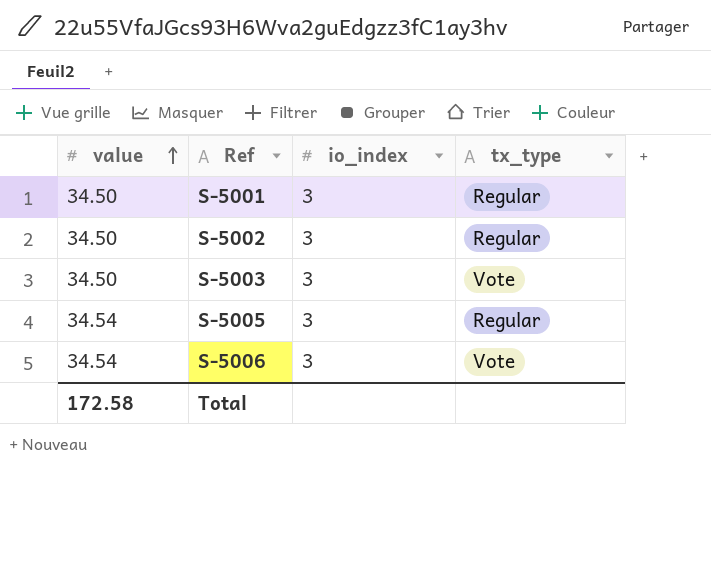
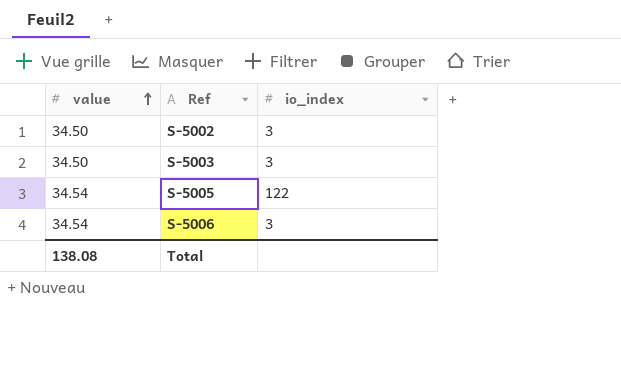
column tx_type | position: 4 -> none
row S-5001: 34.50 | 3 | Regular -> none
S-5005 | io_index: 3 -> 122
Total | value: 172.58 -> 138.08

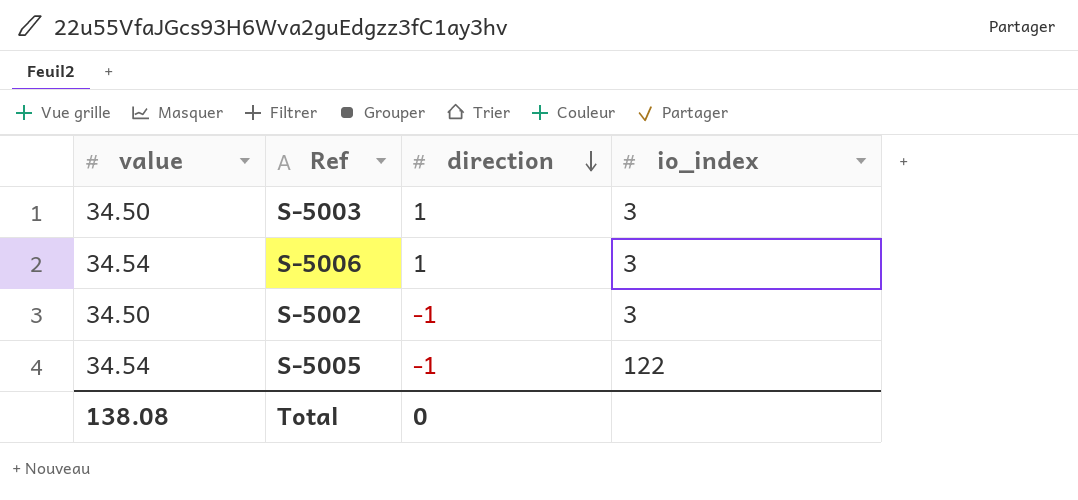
row order: value ascending -> direction descending
column direction | position: none -> 3

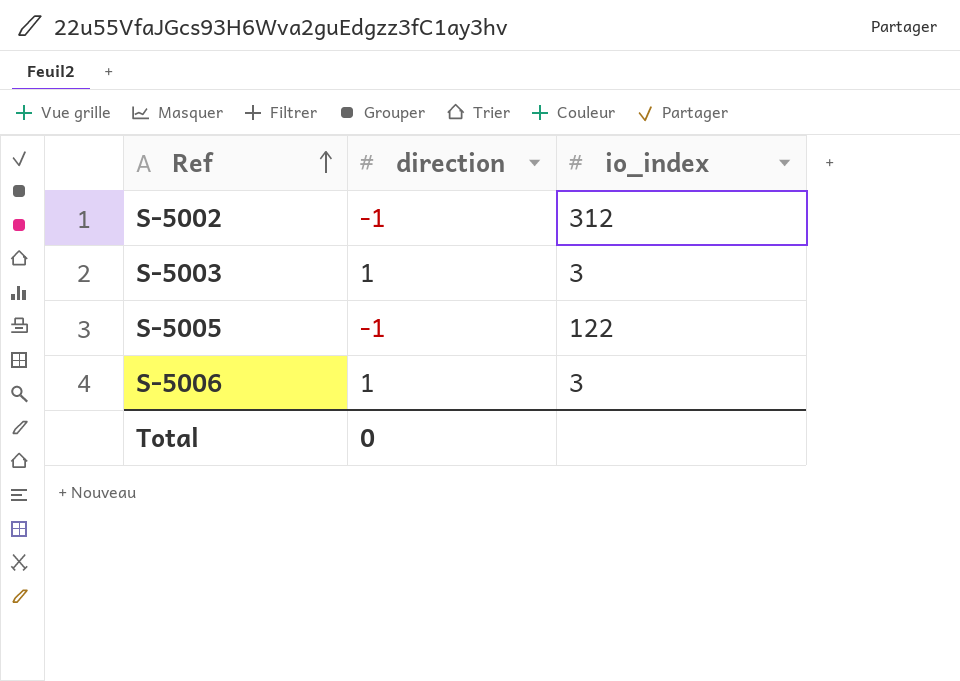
row order: direction descending -> Ref ascending
column value | position: 1 -> none
S-5002 | io_index: 3 -> 312

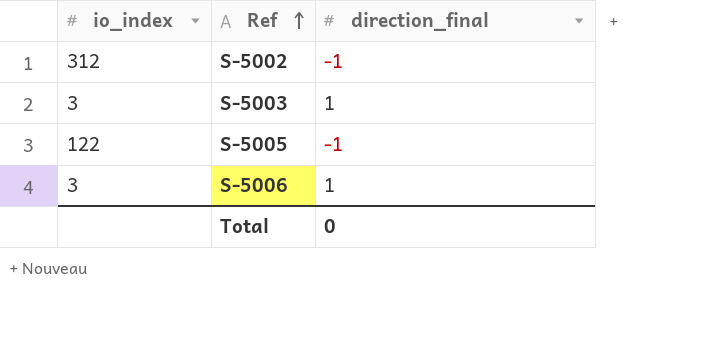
column io_index | position: 3 -> 1
column name: direction -> direction_final

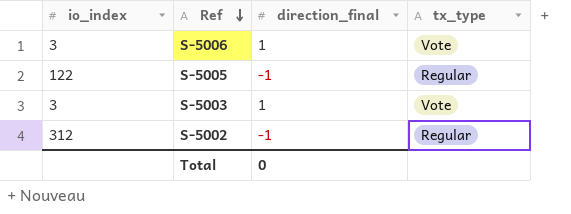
row order: Ref ascending -> Ref descending
column tx_type | position: none -> 4

